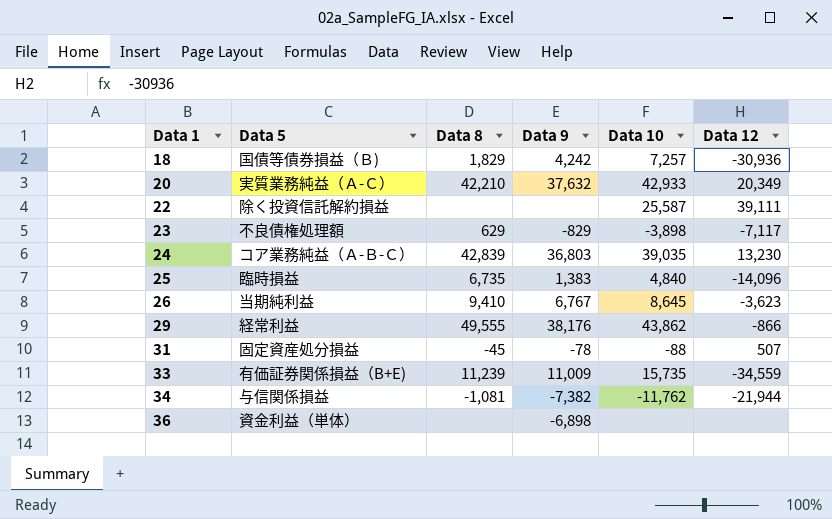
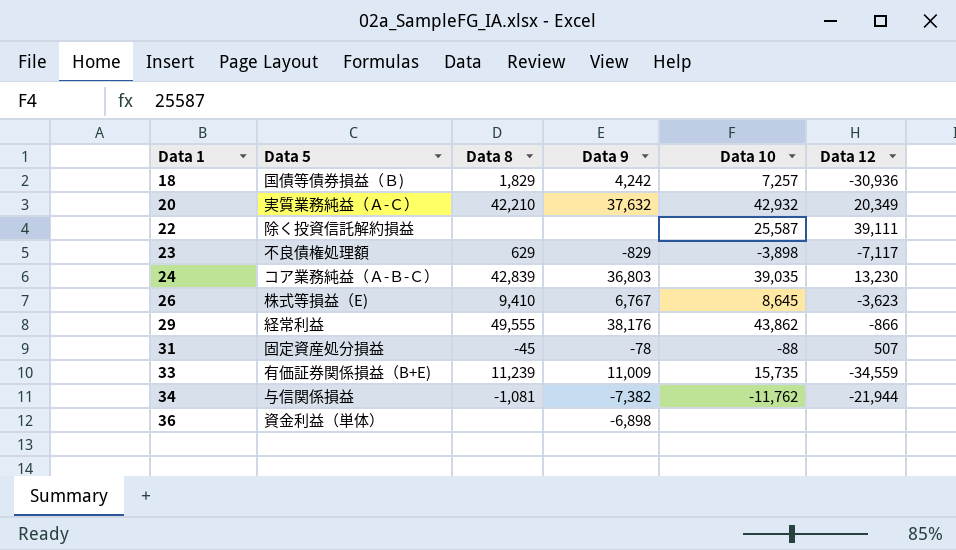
row 25: 臨時損益 | 6,735 | 1,383 | 4,840 | -14,096 -> none
20 | Data 10: 42,933 -> 42,932
26 | Data 5: 当期純利益 -> 株式等損益（E)

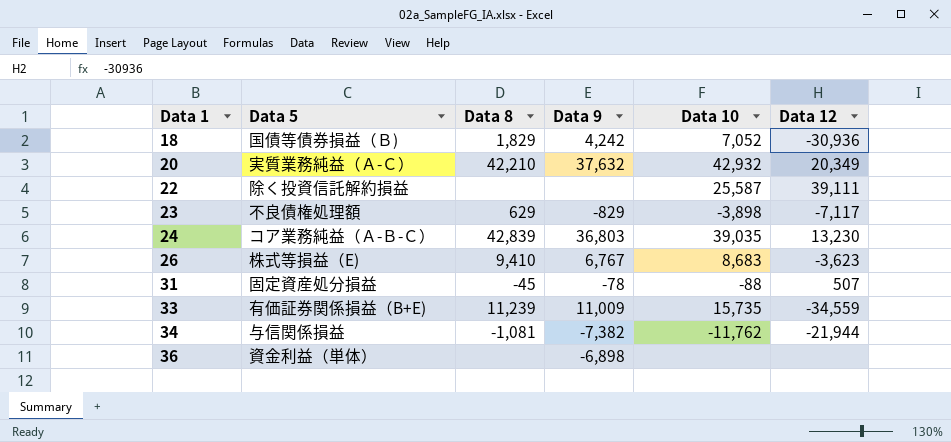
row 29: 経常利益 | 49,555 | 38,176 | 43,862 | -866 -> none
18 | Data 10: 7,257 -> 7,052
26 | Data 10: 8,645 -> 8,683

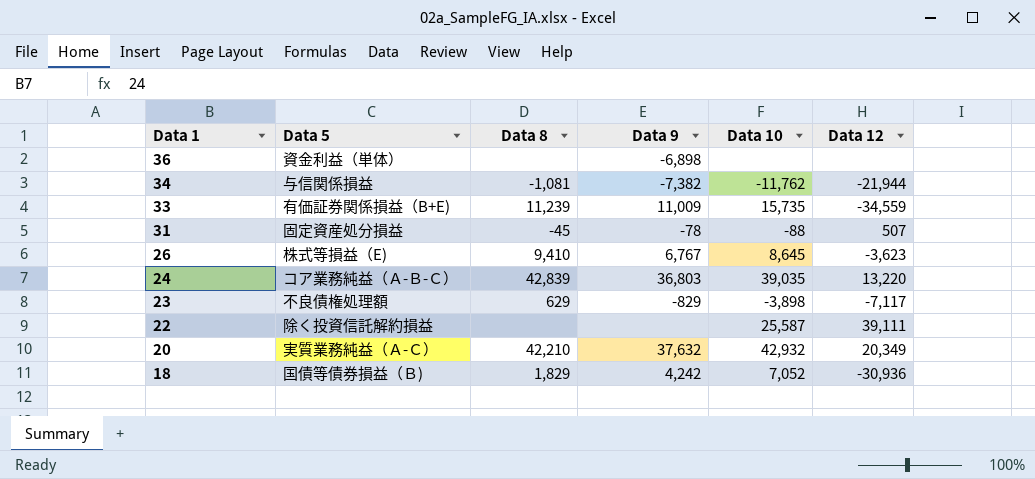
row order: Data 1 ascending -> Data 1 descending
26 | Data 10: 8,683 -> 8,645
24 | Data 12: 13,230 -> 13,220

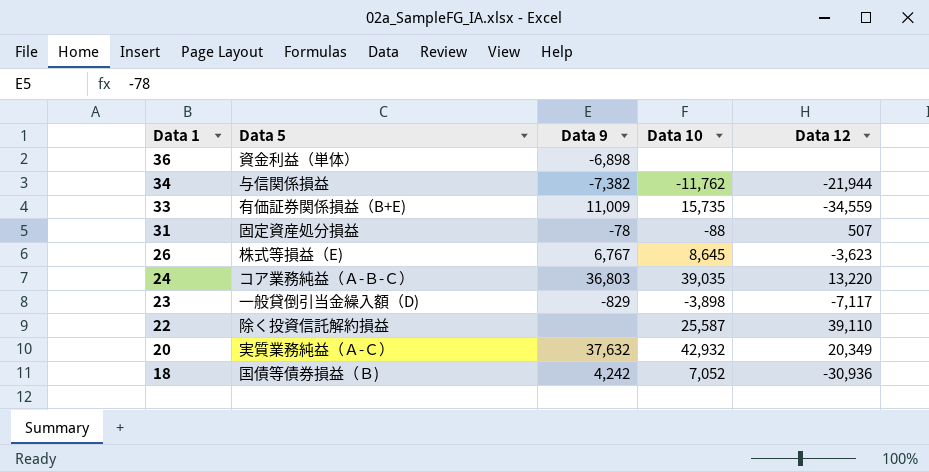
column Data 8 | position: 3 -> none
23 | Data 5: 不良債権処理額 -> 一般貸倒引当金繰入額（D)
22 | Data 12: 39,111 -> 39,110

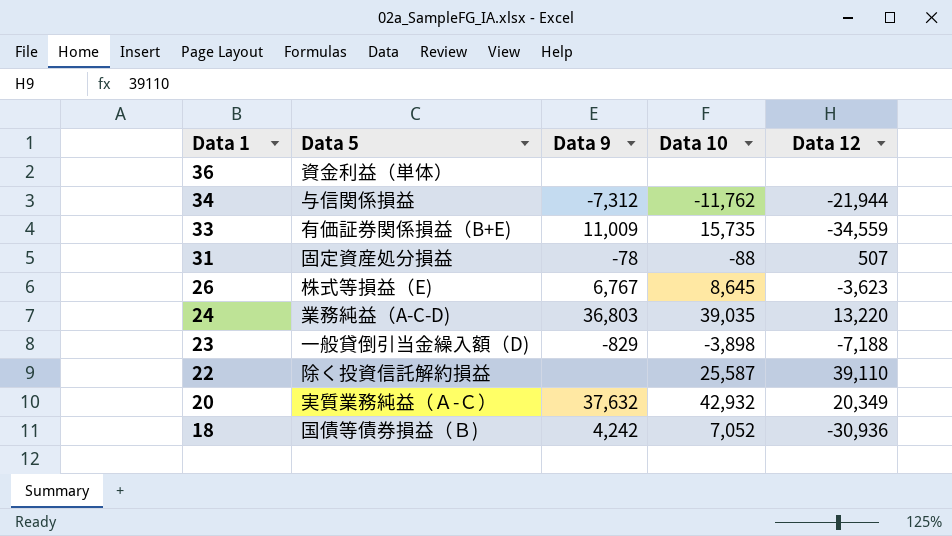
36 | Data 9: -6,898 -> none
34 | Data 9: -7,382 -> -7,312
24 | Data 5: コア業務純益（Ａ-Ｂ-Ｃ） -> 業務純益（A-C-D)
23 | Data 12: -7,117 -> -7,188

